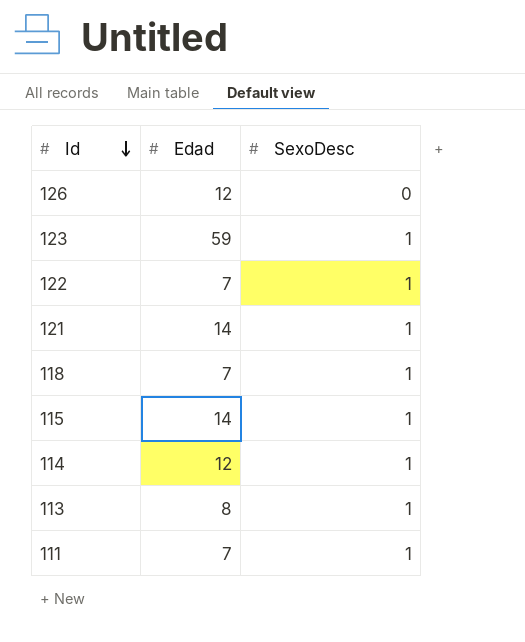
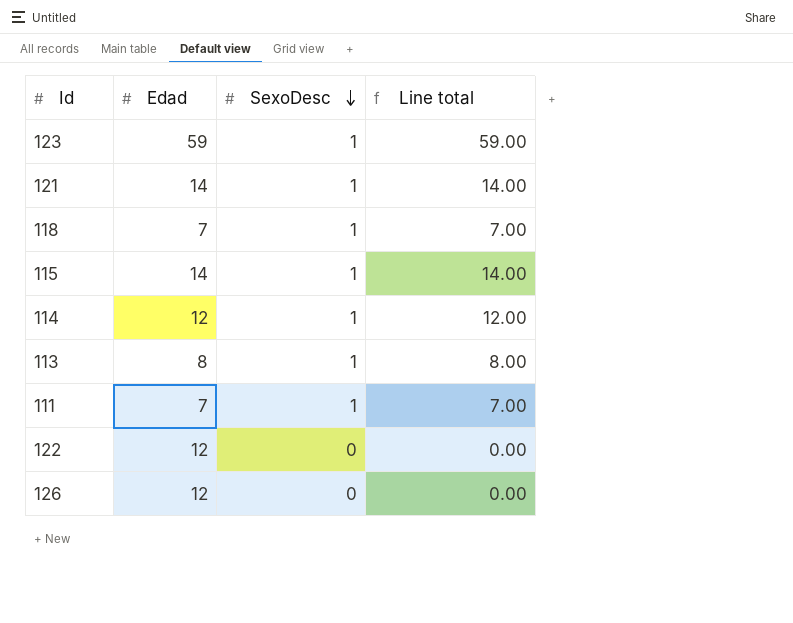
row order: Id descending -> SexoDesc descending
column Line total | formula: none -> [Edad] * [SexoDesc]
122 | Edad: 7 -> 12
122 | SexoDesc: 1 -> 0

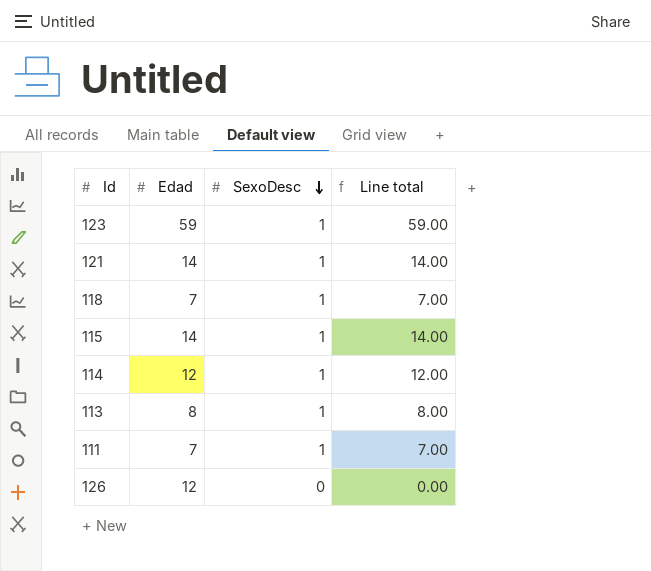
row 122: 12 | 0 | 0.00 -> none

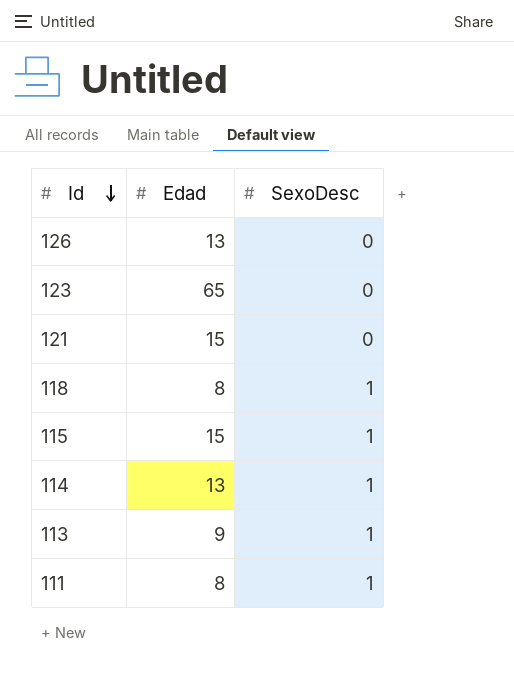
row order: SexoDesc descending -> Id descending
column Line total | formula: [Edad] * [SexoDesc] -> none
126 | Edad: 12 -> 13
123 | Edad: 59 -> 65
123 | SexoDesc: 1 -> 0
121 | Edad: 14 -> 15
121 | SexoDesc: 1 -> 0
118 | Edad: 7 -> 8
115 | Edad: 14 -> 15
114 | Edad: 12 -> 13
113 | Edad: 8 -> 9
111 | Edad: 7 -> 8

